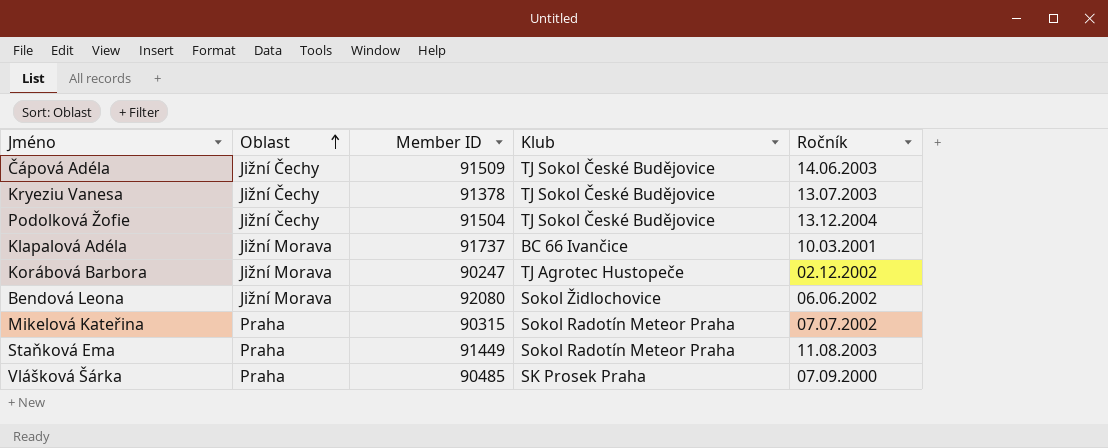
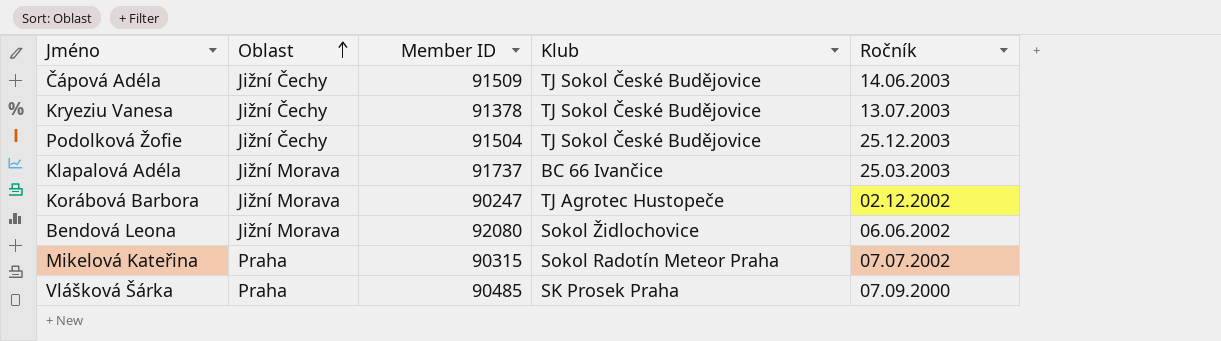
row Staňková Ema: Praha | 91449 | Sokol Radotín Meteor Praha | 11.08.2003 -> none
Podolková Žofie | Ročník: 13.12.2004 -> 25.12.2003
Klapalová Adéla | Ročník: 10.03.2001 -> 25.03.2003

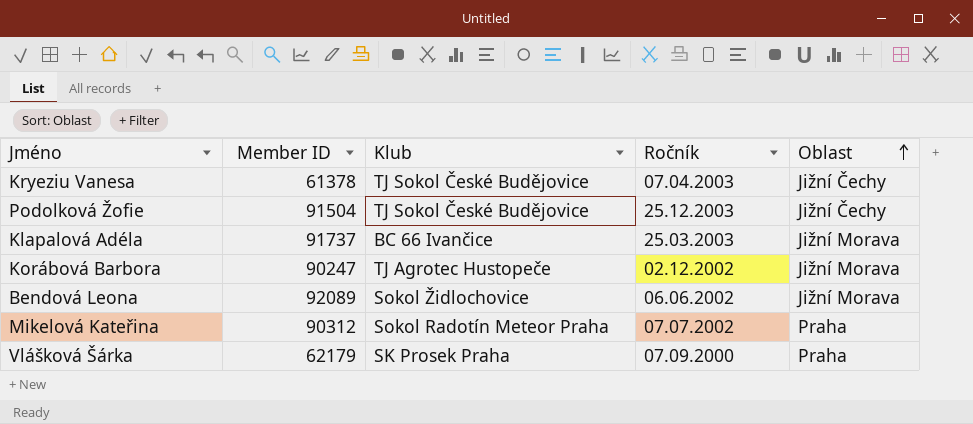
column Oblast | position: 2 -> 5
row Čápová Adéla: Jižní Čechy | 91509 | TJ Sokol České Budějovice | 14.06.2003 -> none
Kryeziu Vanesa | Member ID: 91378 -> 61378
Kryeziu Vanesa | Ročník: 13.07.2003 -> 07.04.2003
Bendová Leona | Member ID: 92080 -> 92089
Mikelová Kateřina | Member ID: 90315 -> 90312
Vlášková Šárka | Member ID: 90485 -> 62179

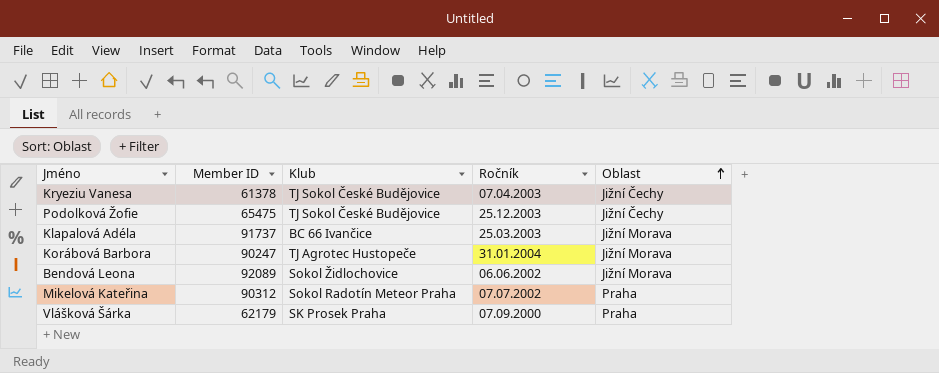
Podolková Žofie | Member ID: 91504 -> 65475
Korábová Barbora | Ročník: 02.12.2002 -> 31.01.2004

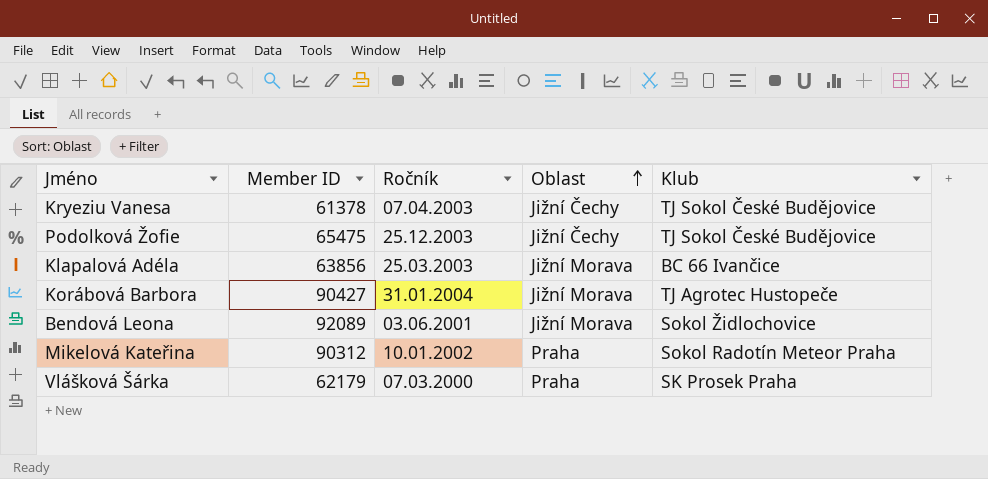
column Klub | position: 3 -> 5
Klapalová Adéla | Member ID: 91737 -> 63856
Korábová Barbora | Member ID: 90247 -> 90427
Bendová Leona | Ročník: 06.06.2002 -> 03.06.2001
Mikelová Kateřina | Ročník: 07.07.2002 -> 10.01.2002
Vlášková Šárka | Ročník: 07.09.2000 -> 07.03.2000

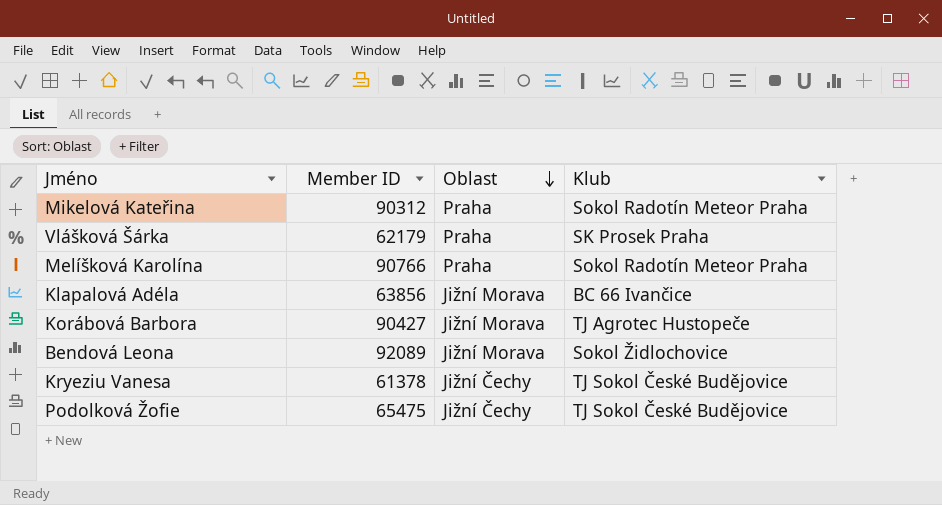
row order: Oblast ascending -> Oblast descending
column Ročník | position: 3 -> none
row Melíšková Karolína: none -> 90766 | Praha | Sokol Radotín Meteor Praha

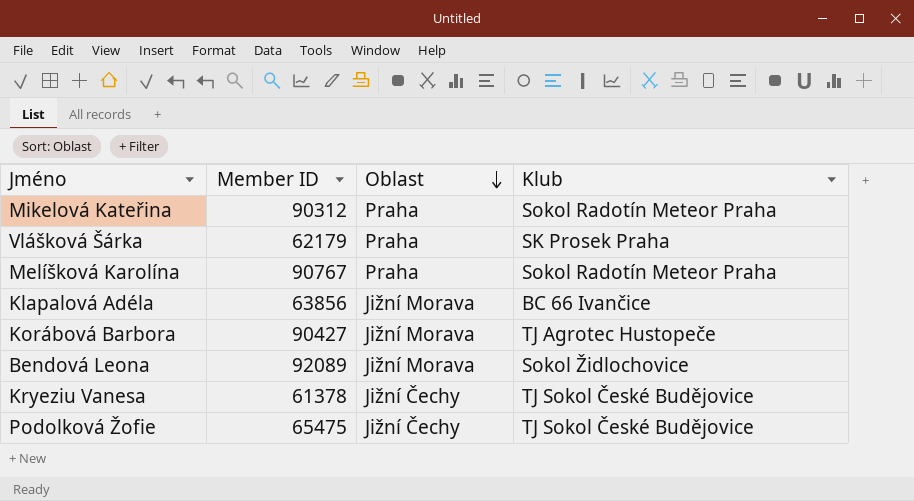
Melíšková Karolína | Member ID: 90766 -> 90767

